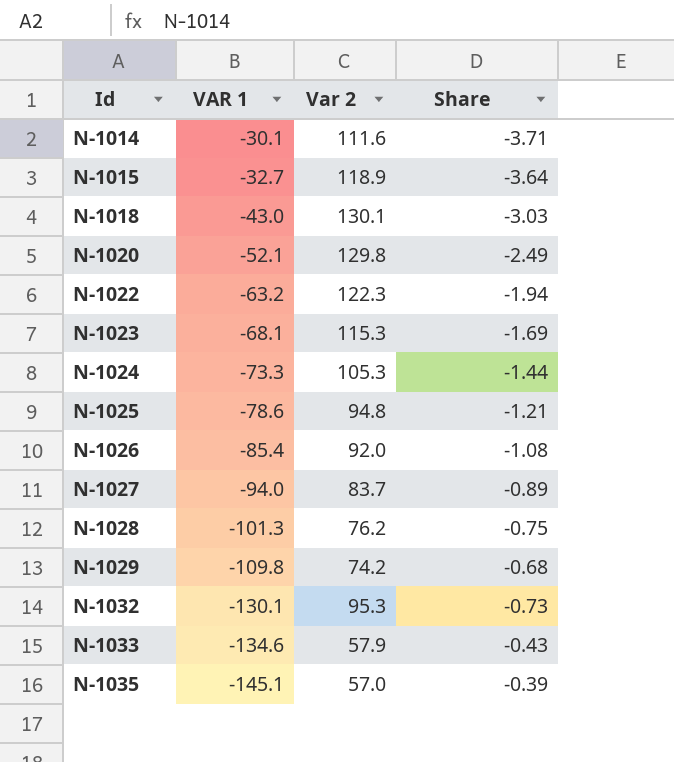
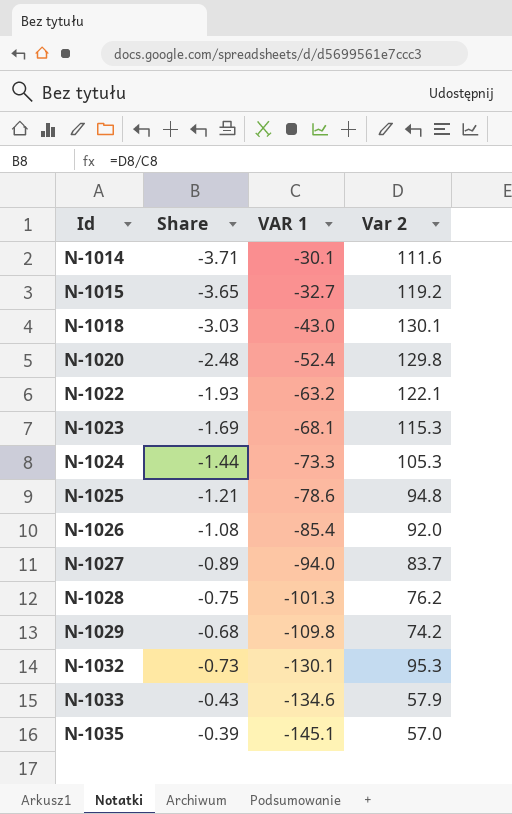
column Share | position: 4 -> 2
N-1015 | Share: -3.64 -> -3.65
N-1015 | Var 2: 118.9 -> 119.2
N-1020 | Share: -2.49 -> -2.48
N-1020 | VAR 1: -52.1 -> -52.4
N-1022 | Share: -1.94 -> -1.93
N-1022 | Var 2: 122.3 -> 122.1

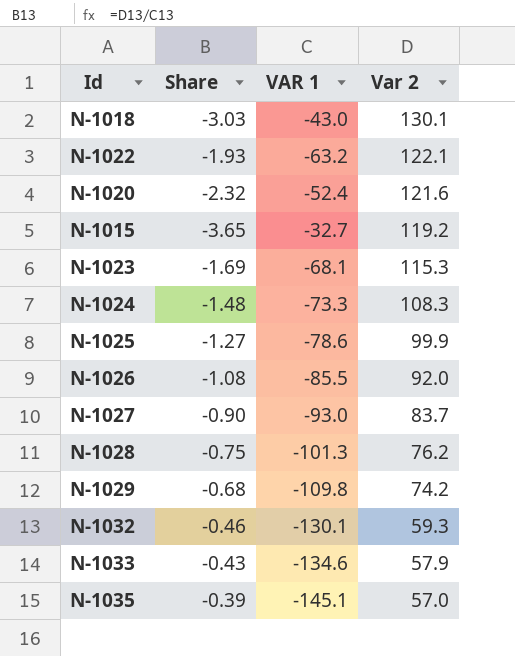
row order: Id ascending -> Var 2 descending
row N-1014: -3.71 | -30.1 | 111.6 -> none
N-1020 | Share: -2.48 -> -2.32
N-1020 | Var 2: 129.8 -> 121.6
N-1024 | Share: -1.44 -> -1.48
N-1024 | Var 2: 105.3 -> 108.3
N-1025 | Share: -1.21 -> -1.27
N-1025 | Var 2: 94.8 -> 99.9
N-1026 | VAR 1: -85.4 -> -85.5
N-1027 | Share: -0.89 -> -0.90
N-1027 | VAR 1: -94.0 -> -93.0
N-1032 | Share: -0.73 -> -0.46
N-1032 | Var 2: 95.3 -> 59.3

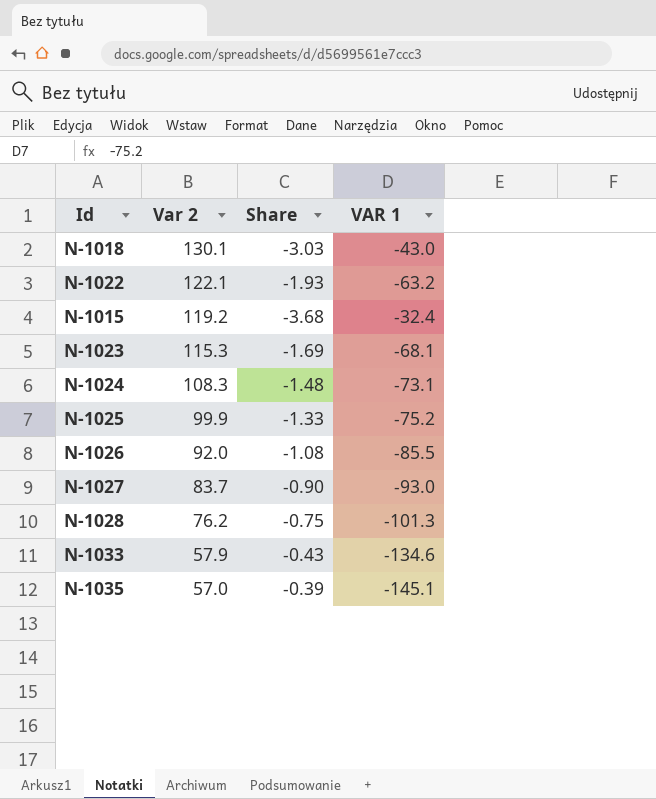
column Var 2 | position: 4 -> 2
row N-1020: -2.32 | -52.4 | 121.6 -> none
row N-1029: -0.68 | -109.8 | 74.2 -> none
row N-1032: -0.46 | -130.1 | 59.3 -> none
N-1015 | Share: -3.65 -> -3.68
N-1015 | VAR 1: -32.7 -> -32.4
N-1024 | VAR 1: -73.3 -> -73.1
N-1025 | Share: -1.27 -> -1.33
N-1025 | VAR 1: -78.6 -> -75.2

